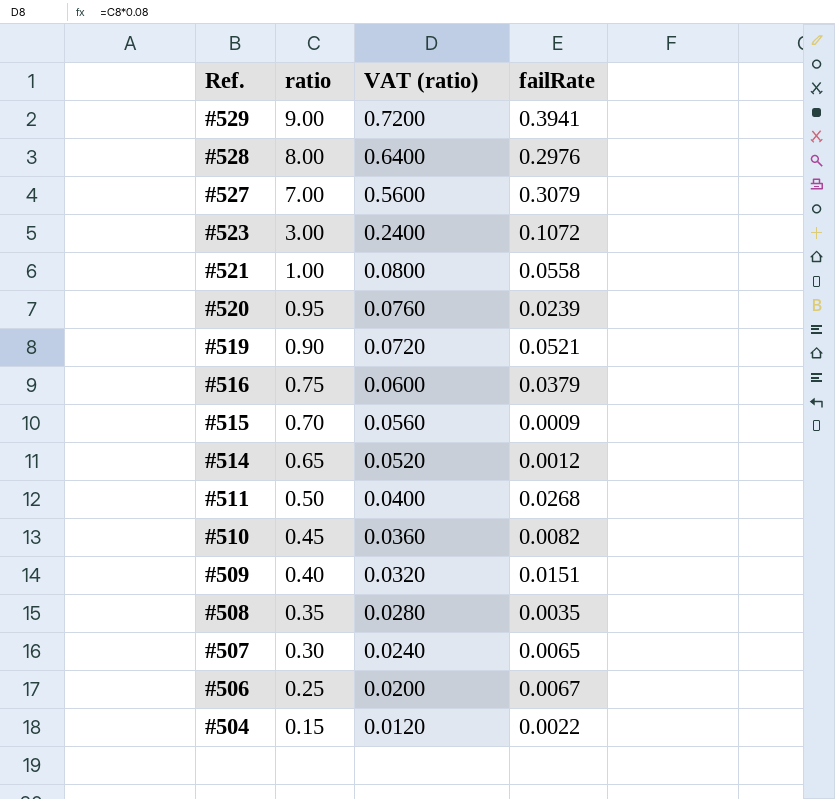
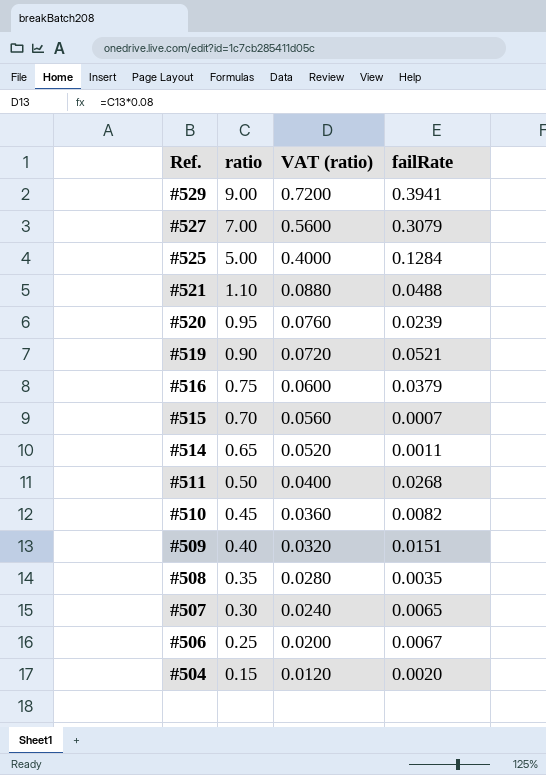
row #528: 8.00 | 0.6400 | 0.2976 -> none
row #523: 3.00 | 0.2400 | 0.1072 -> none
row #525: none -> 5.00 | 0.4000 | 0.1284
#521 | ratio: 1.00 -> 1.10
#521 | VAT (ratio): 0.0800 -> 0.0880
#521 | failRate: 0.0558 -> 0.0488
#515 | failRate: 0.0009 -> 0.0007
#514 | failRate: 0.0012 -> 0.0011
#504 | failRate: 0.0022 -> 0.0020

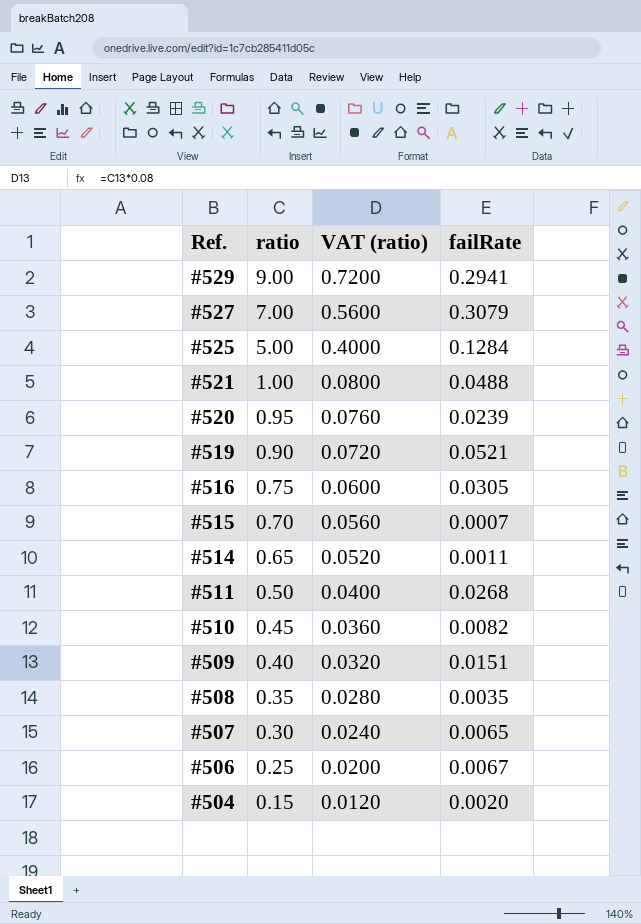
#529 | failRate: 0.3941 -> 0.2941
#521 | ratio: 1.10 -> 1.00
#521 | VAT (ratio): 0.0880 -> 0.0800
#516 | failRate: 0.0379 -> 0.0305

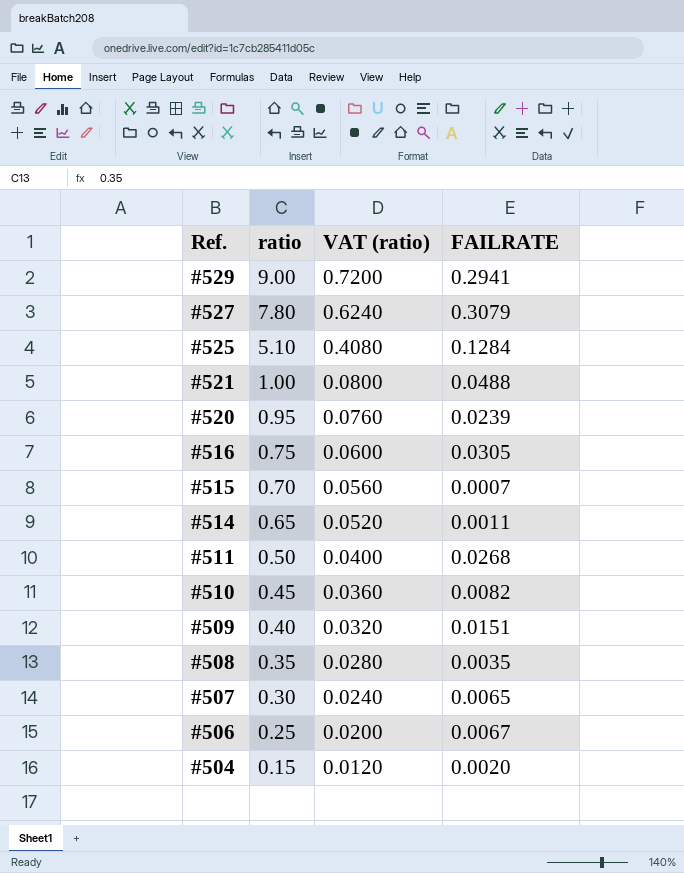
column name: failRate -> FAILRATE
row #519: 0.90 | 0.0720 | 0.0521 -> none
#527 | ratio: 7.00 -> 7.80
#527 | VAT (ratio): 0.5600 -> 0.6240
#525 | ratio: 5.00 -> 5.10
#525 | VAT (ratio): 0.4000 -> 0.4080

